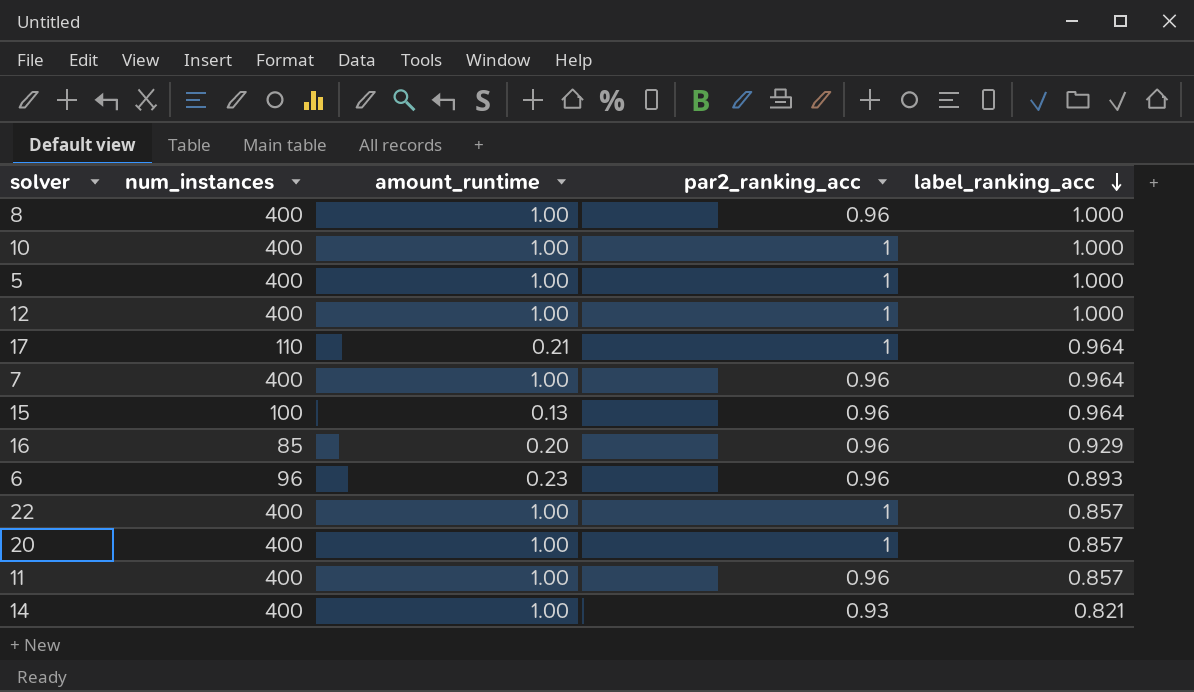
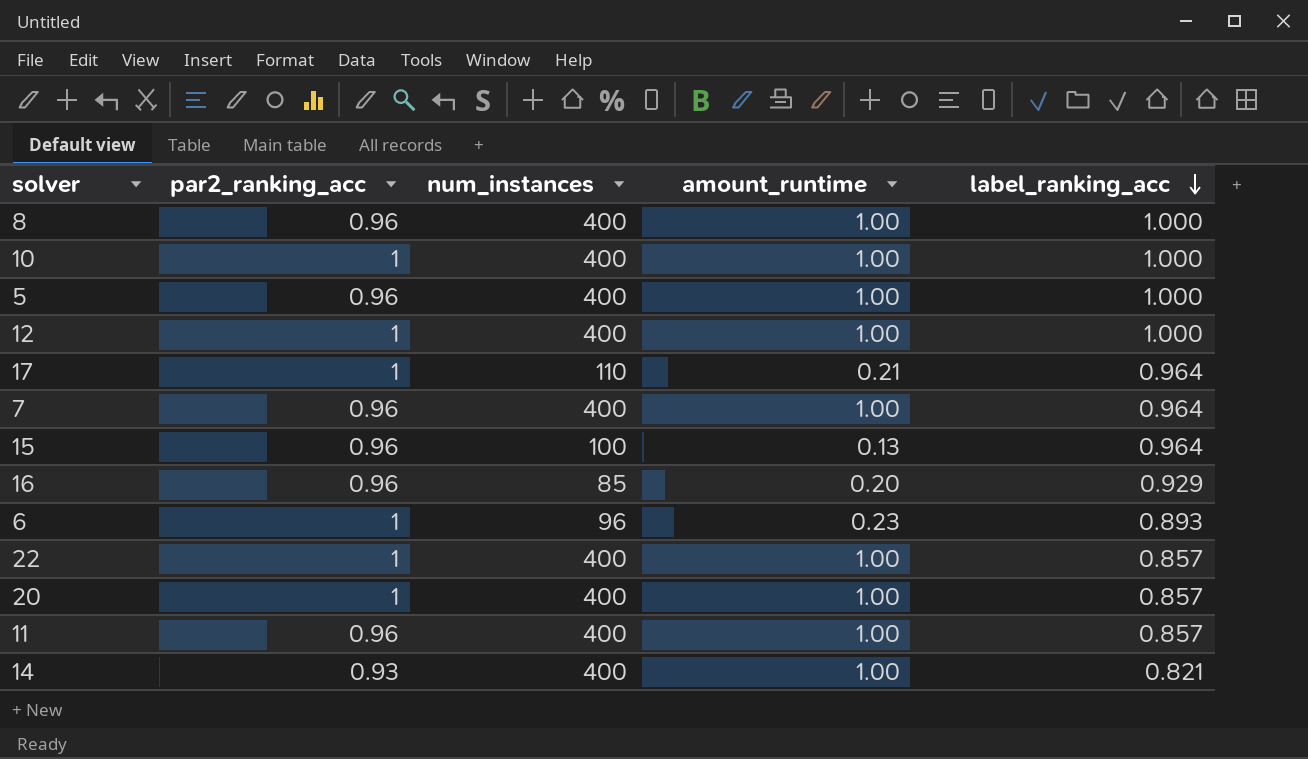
column par2_ranking_acc | position: 4 -> 2
5 | par2_ranking_acc: 1 -> 0.96
6 | par2_ranking_acc: 0.96 -> 1

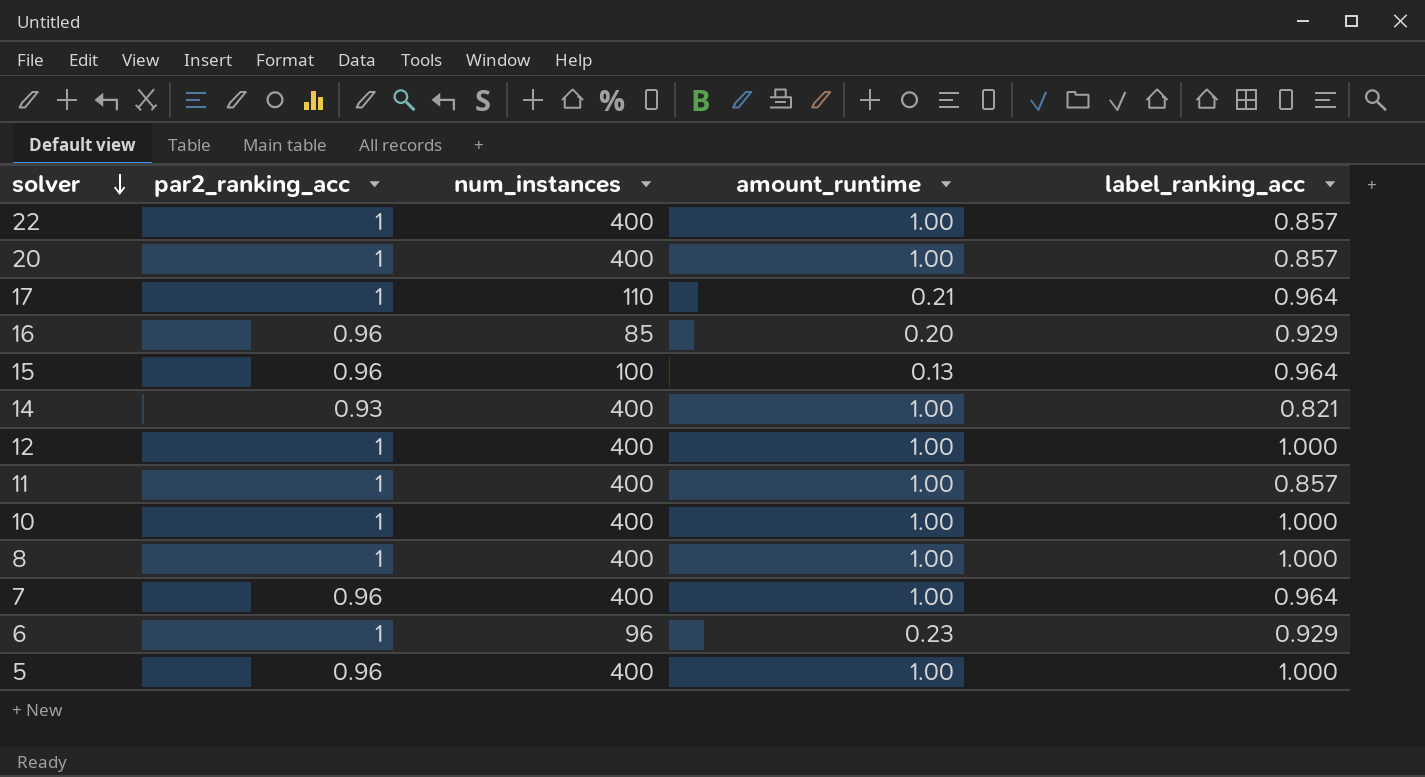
row order: label_ranking_acc descending -> solver descending
11 | par2_ranking_acc: 0.96 -> 1
8 | par2_ranking_acc: 0.96 -> 1
6 | label_ranking_acc: 0.893 -> 0.929

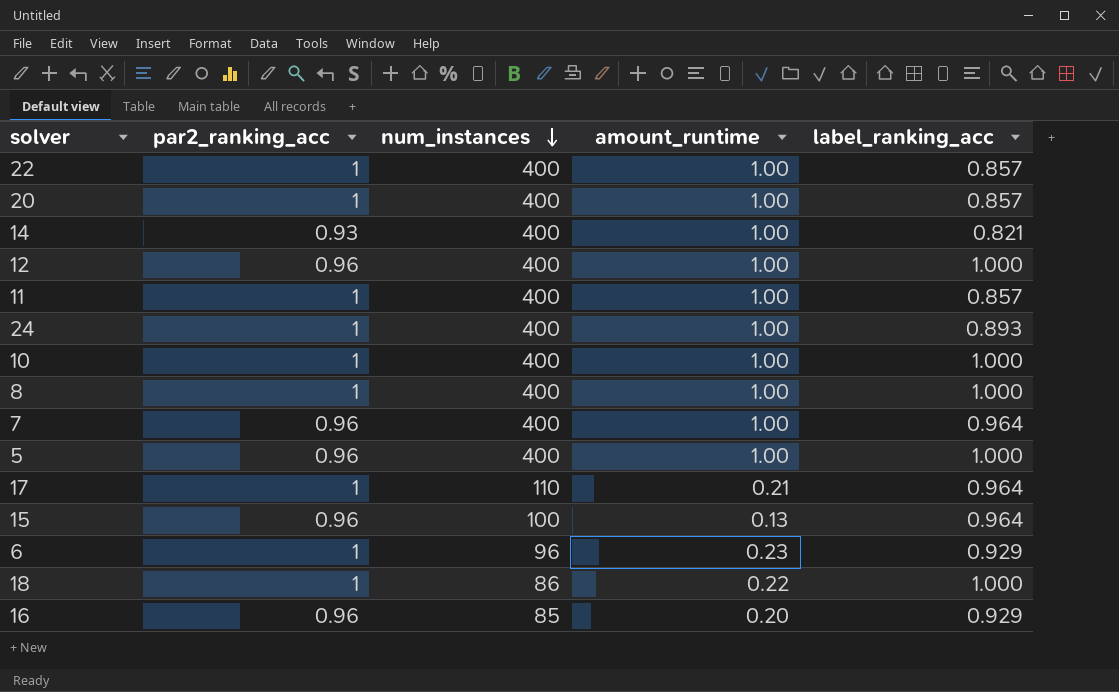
row order: solver descending -> num_instances descending
12 | par2_ranking_acc: 1 -> 0.96
row 24: none -> 1 | 400 | 1.00 | 0.893
row 18: none -> 1 | 86 | 0.22 | 1.000

